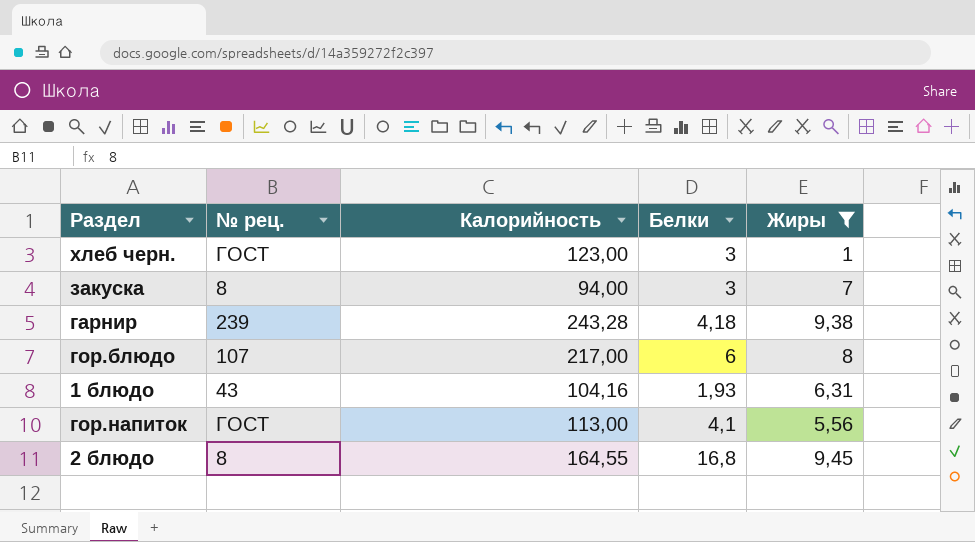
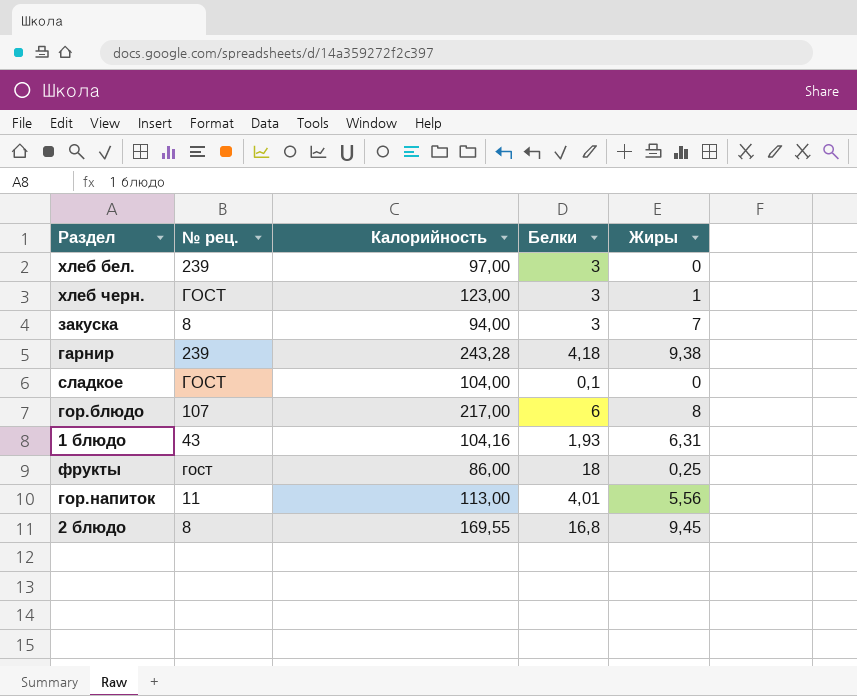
filter: Жиры >= 1 -> none
гор.напиток | № рец.: ГОСТ -> 11
гор.напиток | Белки: 4,1 -> 4,01
2 блюдо | Калорийность: 164,55 -> 169,55

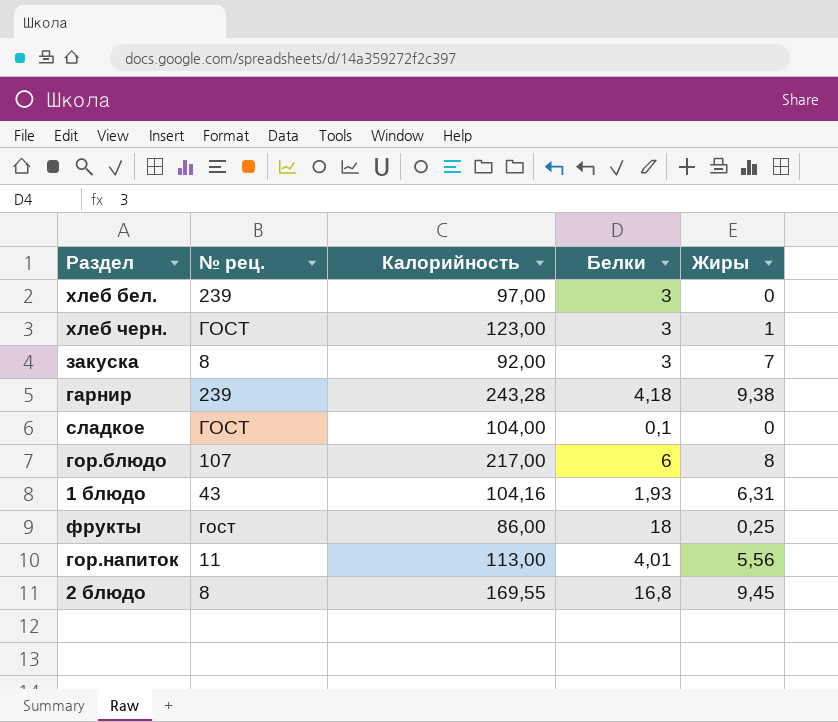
закуска | Калорийность: 94,00 -> 92,00

